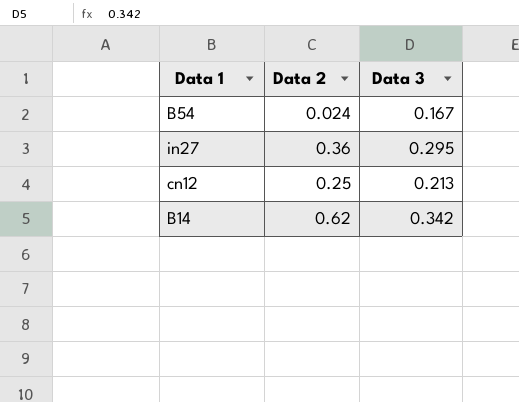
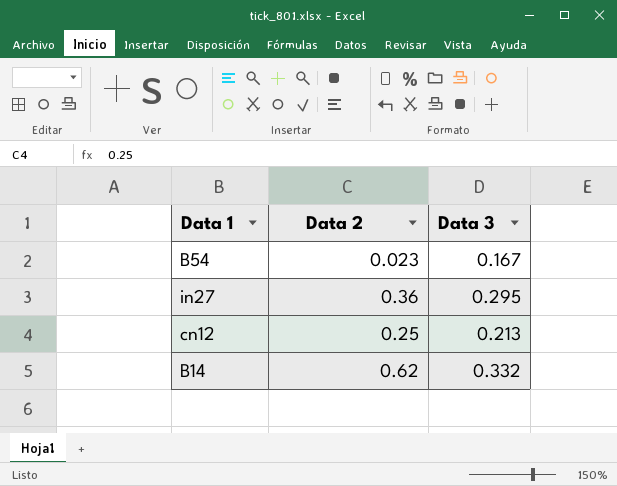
B54 | Data 2: 0.024 -> 0.023
B14 | Data 3: 0.342 -> 0.332

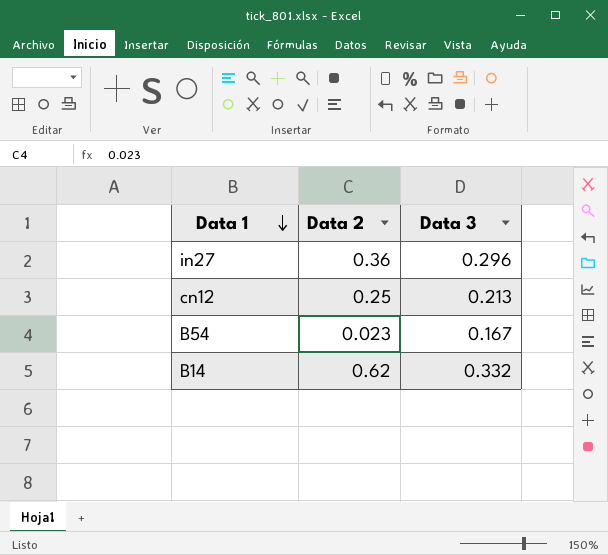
row order: none -> Data 1 descending
in27 | Data 3: 0.295 -> 0.296

